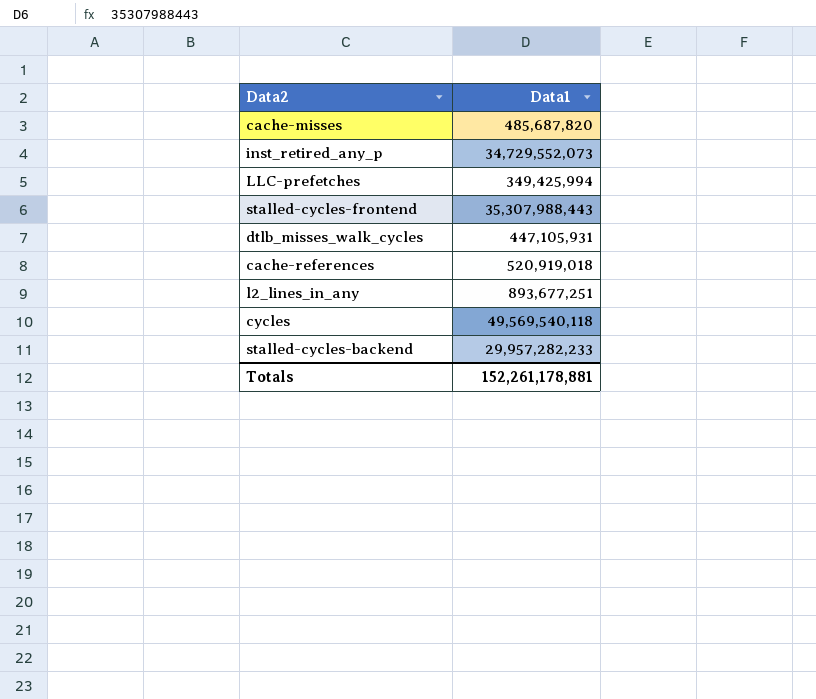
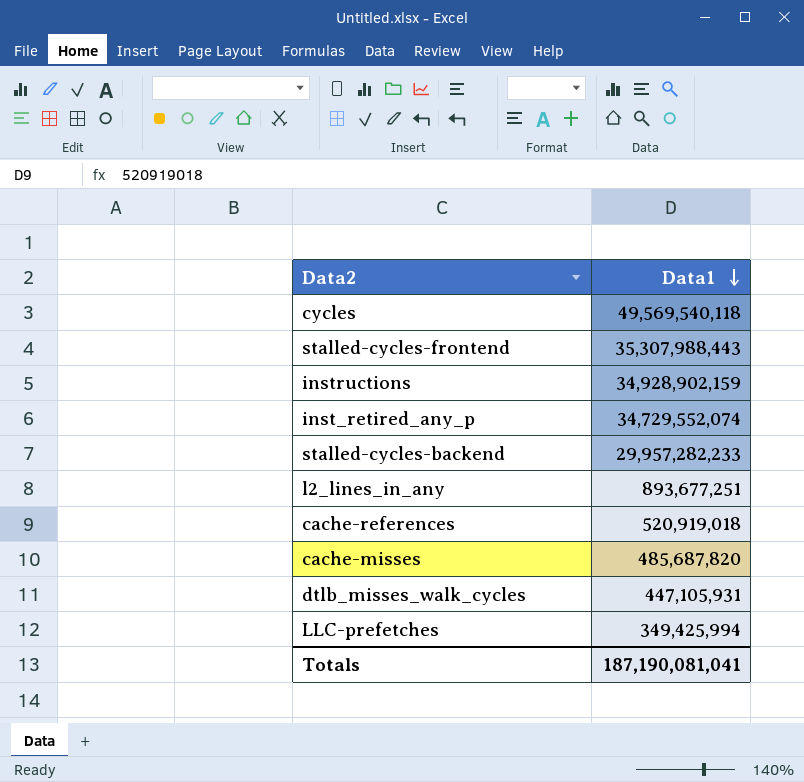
row order: none -> Data1 descending
row instructions: none -> 34,928,902,159
inst_retired_any_p | Data1: 34,729,552,073 -> 34,729,552,074
Totals | Data1: 152,261,178,881 -> 187,190,081,041

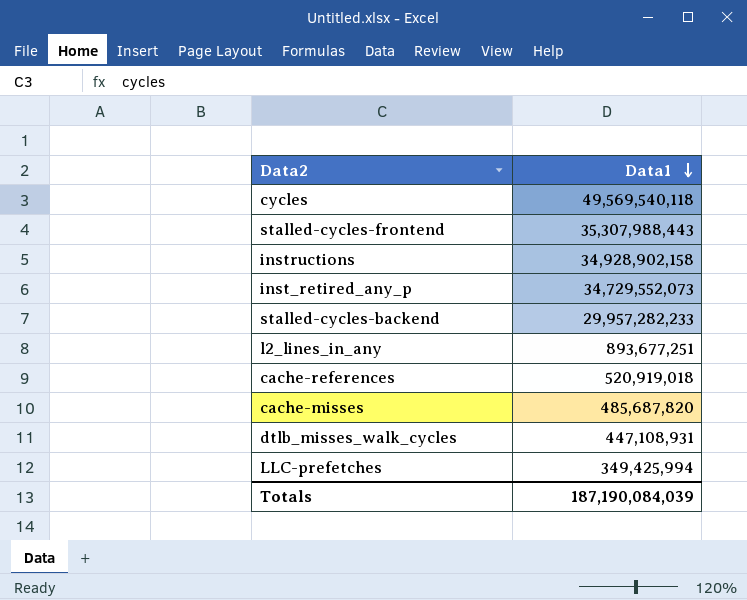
instructions | Data1: 34,928,902,159 -> 34,928,902,158
inst_retired_any_p | Data1: 34,729,552,074 -> 34,729,552,073
dtlb_misses_walk_cycles | Data1: 447,105,931 -> 447,108,931
Totals | Data1: 187,190,081,041 -> 187,190,084,039

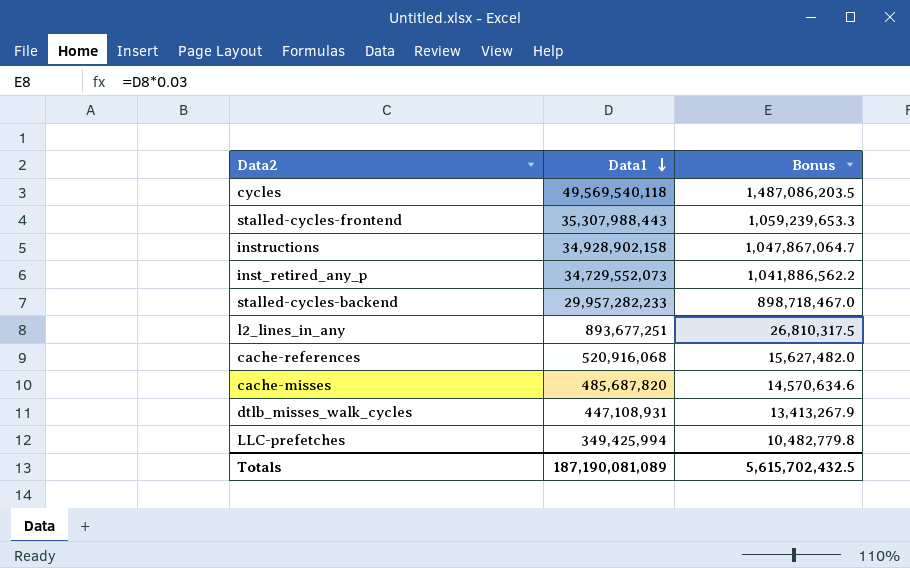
column Bonus | formula: none -> [Data1] * 0.03
cache-references | Data1: 520,919,018 -> 520,916,068
Totals | Data1: 187,190,084,039 -> 187,190,081,089

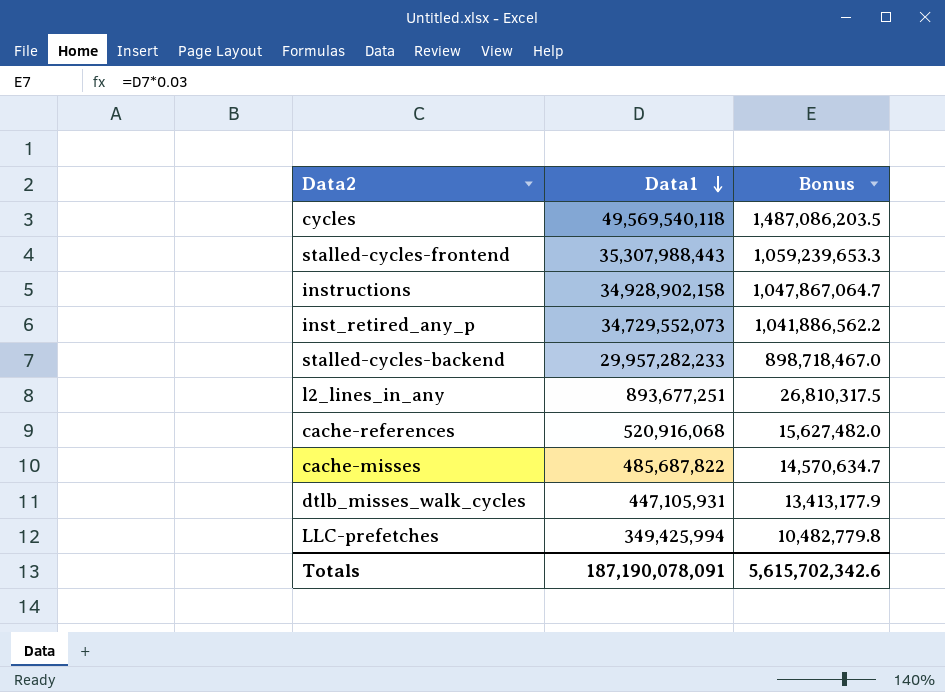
cache-misses | Data1: 485,687,820 -> 485,687,822
cache-misses | Bonus: 14,570,634.6 -> 14,570,634.7
dtlb_misses_walk_cycles | Data1: 447,108,931 -> 447,105,931
dtlb_misses_walk_cycles | Bonus: 13,413,267.9 -> 13,413,177.9
Totals | Data1: 187,190,081,089 -> 187,190,078,091
Totals | Bonus: 5,615,702,432.5 -> 5,615,702,342.6

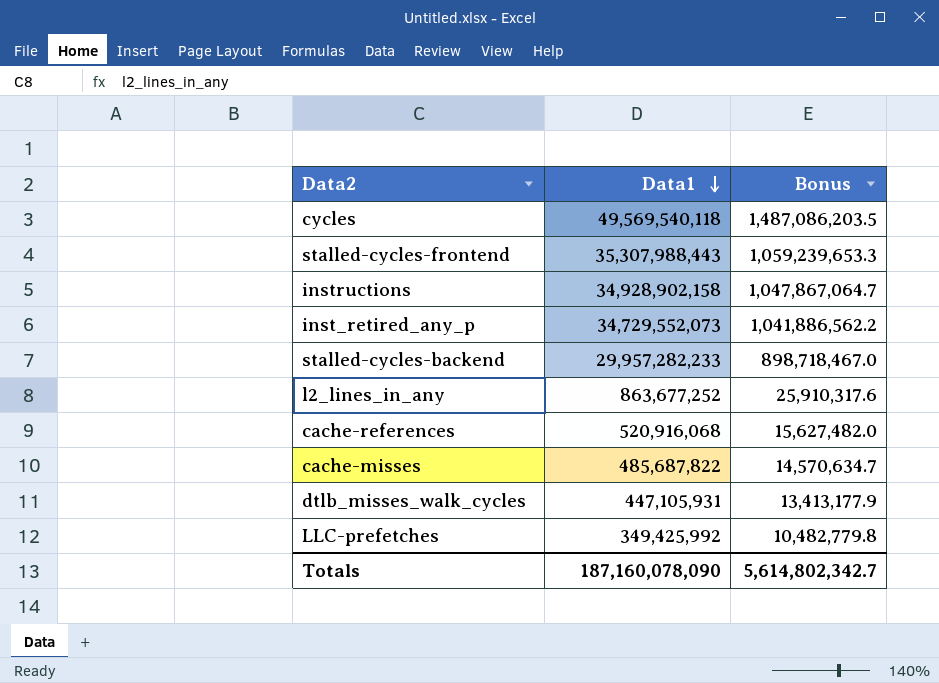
l2_lines_in_any | Data1: 893,677,251 -> 863,677,252
l2_lines_in_any | Bonus: 26,810,317.5 -> 25,910,317.6
LLC-prefetches | Data1: 349,425,994 -> 349,425,992
Totals | Data1: 187,190,078,091 -> 187,160,078,090
Totals | Bonus: 5,615,702,342.6 -> 5,614,802,342.7

